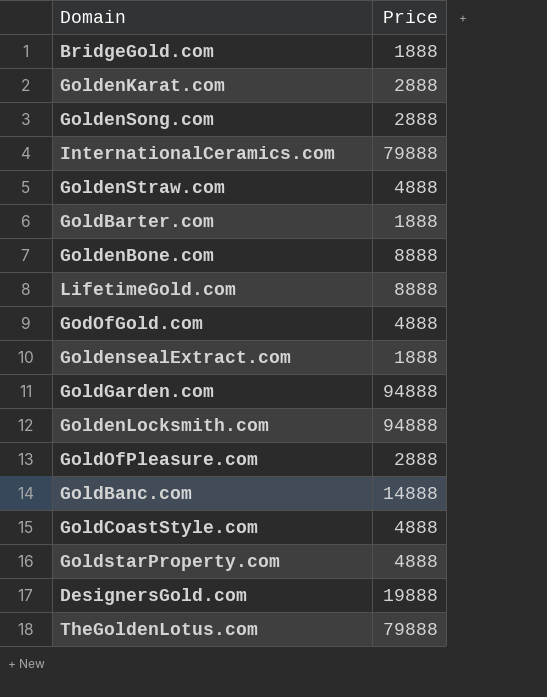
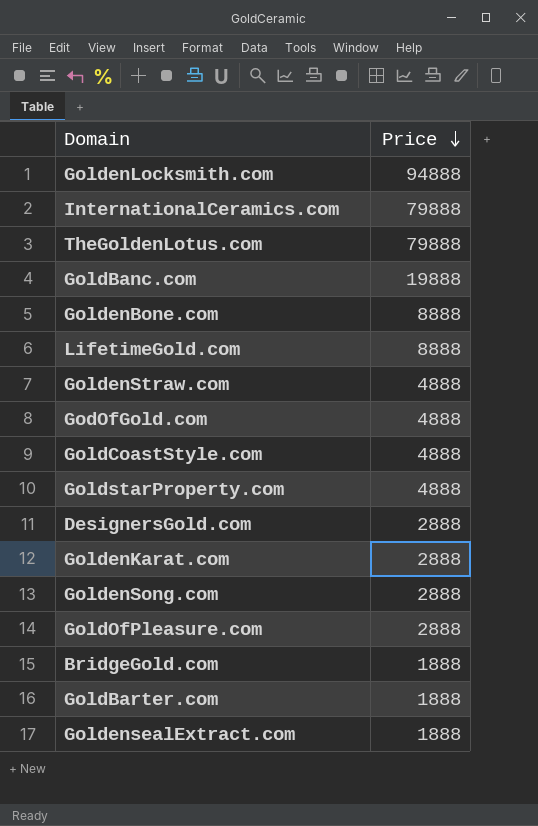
row order: none -> Price descending
row GoldGarden.com: 94888 -> none
GoldBanc.com | Price: 14888 -> 19888
DesignersGold.com | Price: 19888 -> 2888

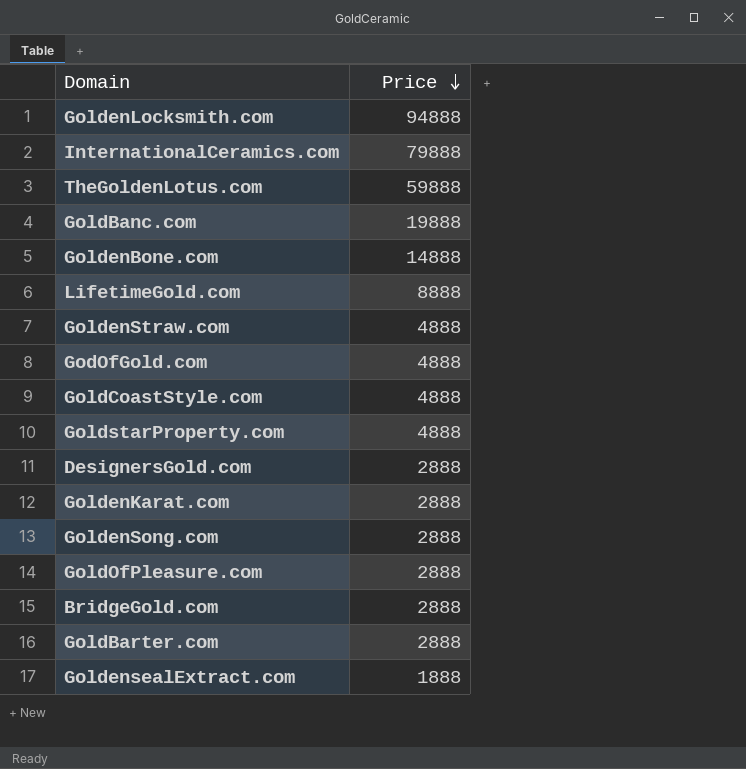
TheGoldenLotus.com | Price: 79888 -> 59888
GoldenBone.com | Price: 8888 -> 14888
BridgeGold.com | Price: 1888 -> 2888
GoldBarter.com | Price: 1888 -> 2888

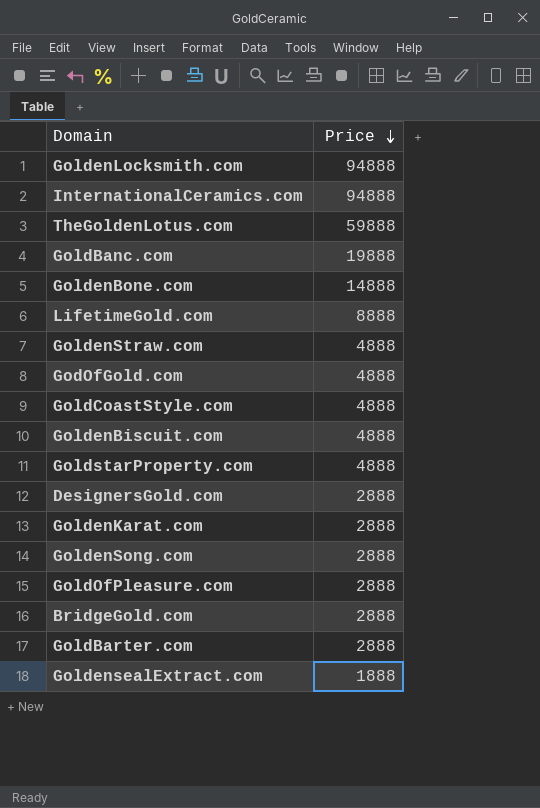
InternationalCeramics.com | Price: 79888 -> 94888
row GoldenBiscuit.com: none -> 4888

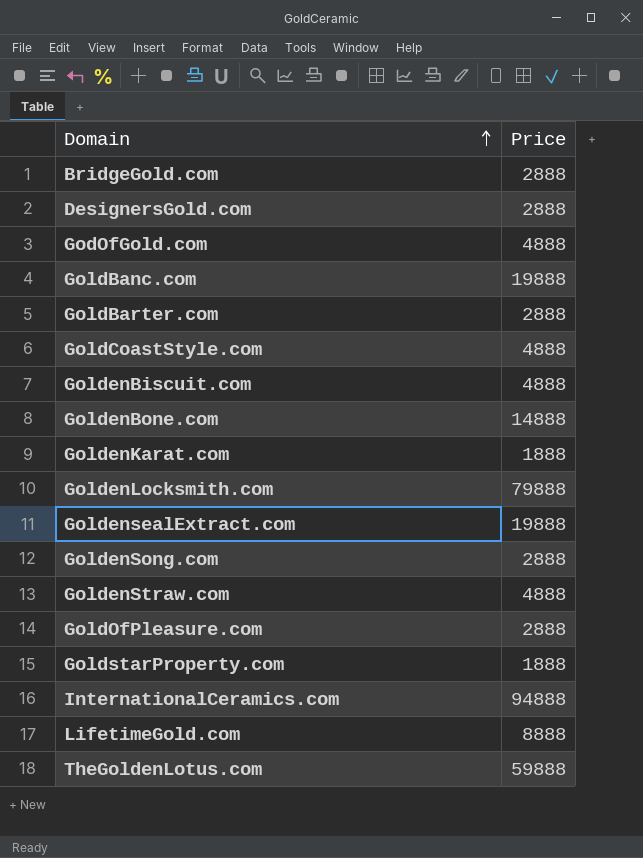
row order: Price descending -> Domain ascending
GoldenKarat.com | Price: 2888 -> 1888
GoldenLocksmith.com | Price: 94888 -> 79888
GoldensealExtract.com | Price: 1888 -> 19888
GoldstarProperty.com | Price: 4888 -> 1888

